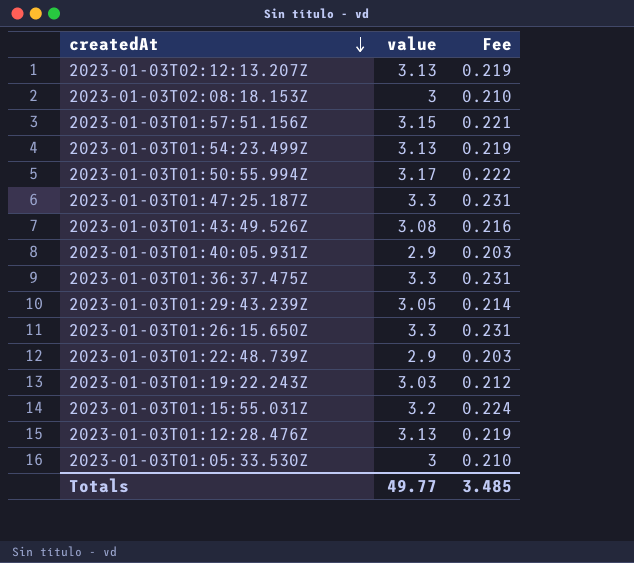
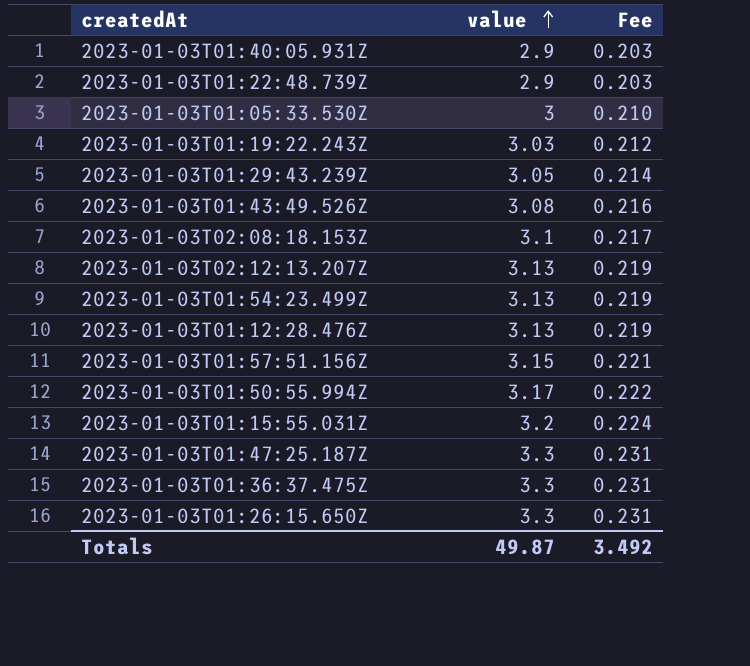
row order: createdAt descending -> value ascending
2023-01-03T02:08:18.153Z | value: 3 -> 3.1
2023-01-03T02:08:18.153Z | Fee: 0.210 -> 0.217
Totals | value: 49.77 -> 49.87
Totals | Fee: 3.485 -> 3.492

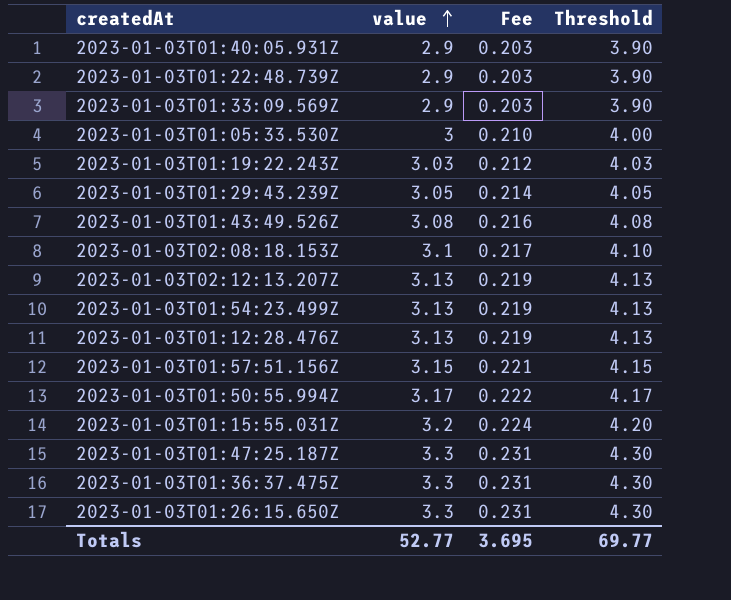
column Threshold | formula: none -> [value] + 1
row 2023-01-03T01:33:09.569Z: none -> 2.9 | 0.203 | 3.90
Totals | value: 49.87 -> 52.77
Totals | Fee: 3.492 -> 3.695

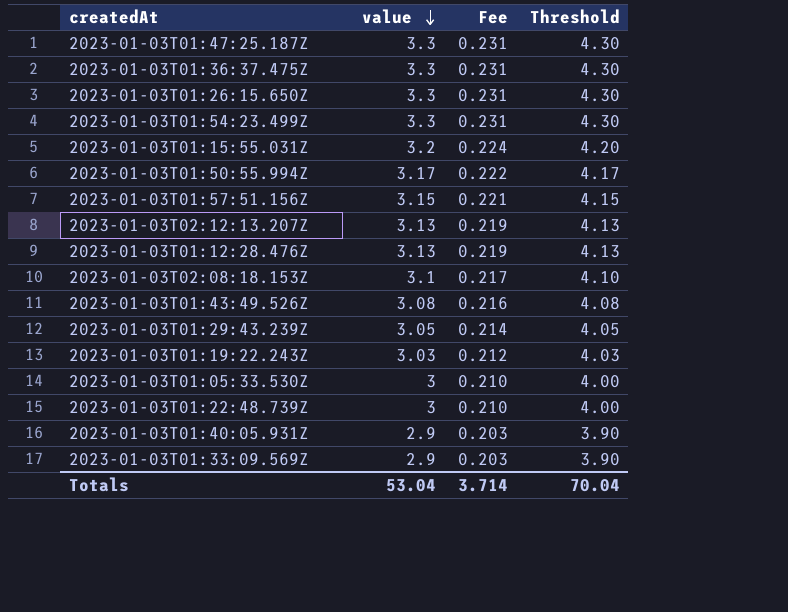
row order: value ascending -> value descending
2023-01-03T01:54:23.499Z | value: 3.13 -> 3.3
2023-01-03T01:54:23.499Z | Fee: 0.219 -> 0.231
2023-01-03T01:54:23.499Z | Threshold: 4.13 -> 4.30
2023-01-03T01:22:48.739Z | value: 2.9 -> 3
2023-01-03T01:22:48.739Z | Fee: 0.203 -> 0.210
2023-01-03T01:22:48.739Z | Threshold: 3.90 -> 4.00
Totals | value: 52.77 -> 53.04
Totals | Fee: 3.695 -> 3.714
Totals | Threshold: 69.77 -> 70.04

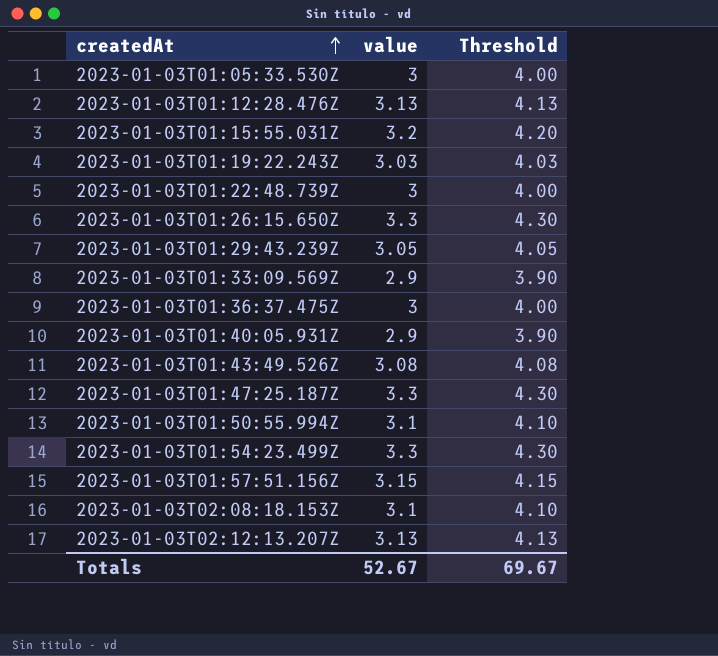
row order: value descending -> createdAt ascending
column Fee | formula: [value] * 0.07 -> none
2023-01-03T01:36:37.475Z | value: 3.3 -> 3
2023-01-03T01:36:37.475Z | Threshold: 4.30 -> 4.00
2023-01-03T01:50:55.994Z | value: 3.17 -> 3.1
2023-01-03T01:50:55.994Z | Threshold: 4.17 -> 4.10
Totals | value: 53.04 -> 52.67
Totals | Threshold: 70.04 -> 69.67

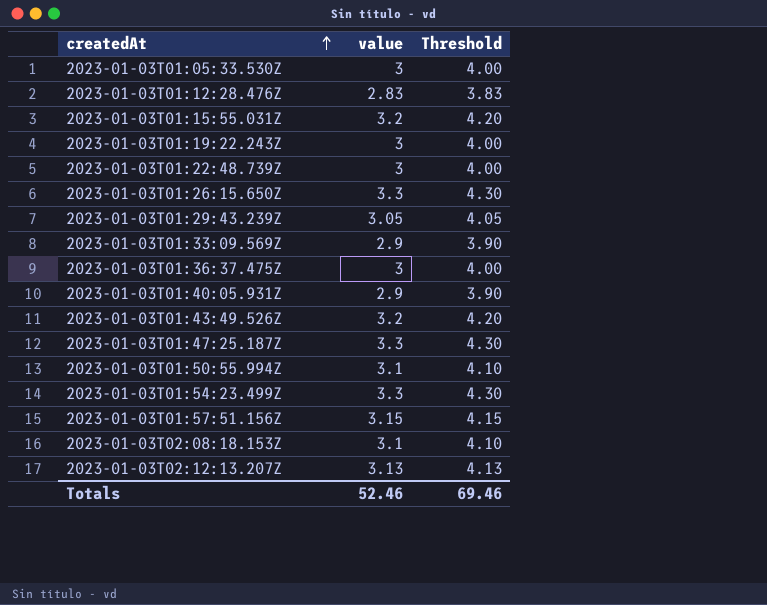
2023-01-03T01:12:28.476Z | value: 3.13 -> 2.83
2023-01-03T01:12:28.476Z | Threshold: 4.13 -> 3.83
2023-01-03T01:19:22.243Z | value: 3.03 -> 3
2023-01-03T01:19:22.243Z | Threshold: 4.03 -> 4.00
2023-01-03T01:43:49.526Z | value: 3.08 -> 3.2
2023-01-03T01:43:49.526Z | Threshold: 4.08 -> 4.20
Totals | value: 52.67 -> 52.46
Totals | Threshold: 69.67 -> 69.46

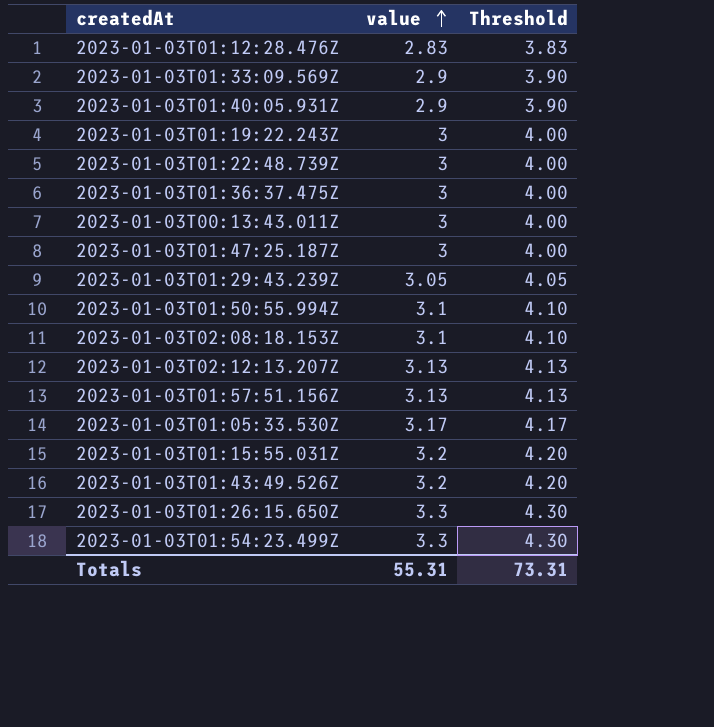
row order: createdAt ascending -> value ascending
row 2023-01-03T00:13:43.011Z: none -> 3 | 4.00
2023-01-03T01:47:25.187Z | value: 3.3 -> 3
2023-01-03T01:47:25.187Z | Threshold: 4.30 -> 4.00
2023-01-03T01:57:51.156Z | value: 3.15 -> 3.13
2023-01-03T01:57:51.156Z | Threshold: 4.15 -> 4.13
2023-01-03T01:05:33.530Z | value: 3 -> 3.17
2023-01-03T01:05:33.530Z | Threshold: 4.00 -> 4.17
Totals | value: 52.46 -> 55.31
Totals | Threshold: 69.46 -> 73.31

